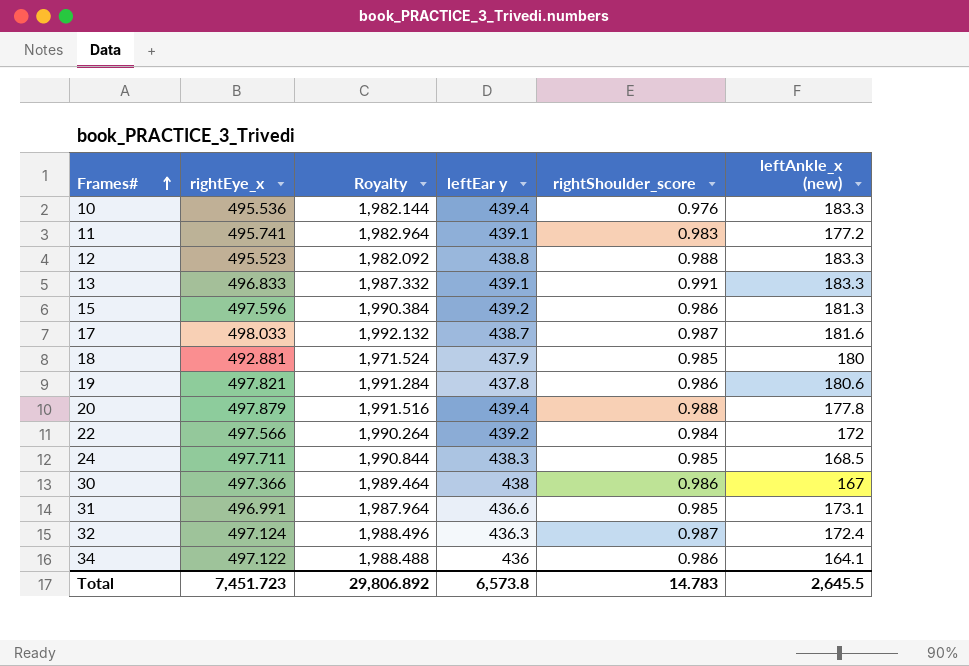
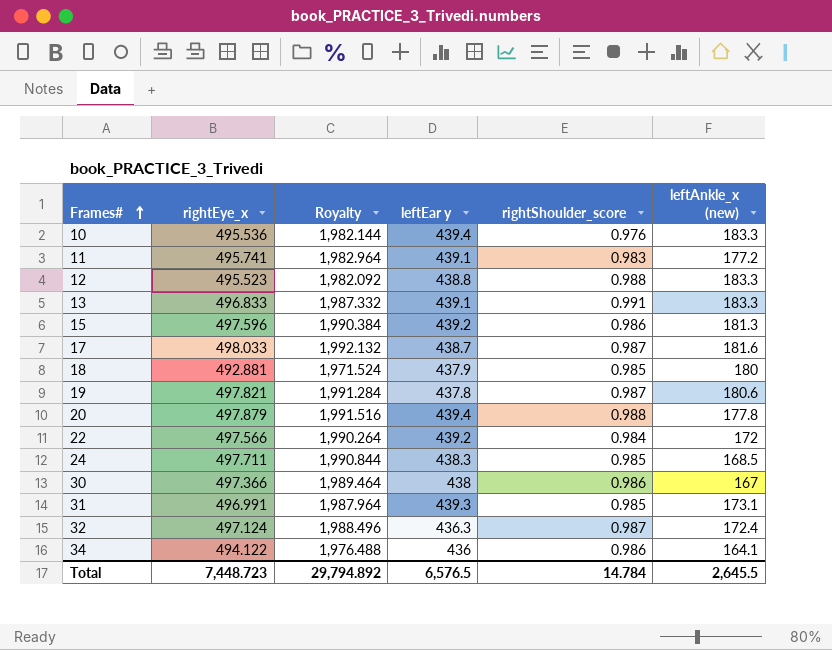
19 | rightShoulder_score: 0.986 -> 0.987
31 | leftEar y: 436.6 -> 439.3
34 | rightEye_x: 497.122 -> 494.122
34 | Royalty: 1,988.488 -> 1,976.488
Total | rightEye_x: 7,451.723 -> 7,448.723
Total | Royalty: 29,806.892 -> 29,794.892
Total | leftEar y: 6,573.8 -> 6,576.5
Total | rightShoulder_score: 14.783 -> 14.784

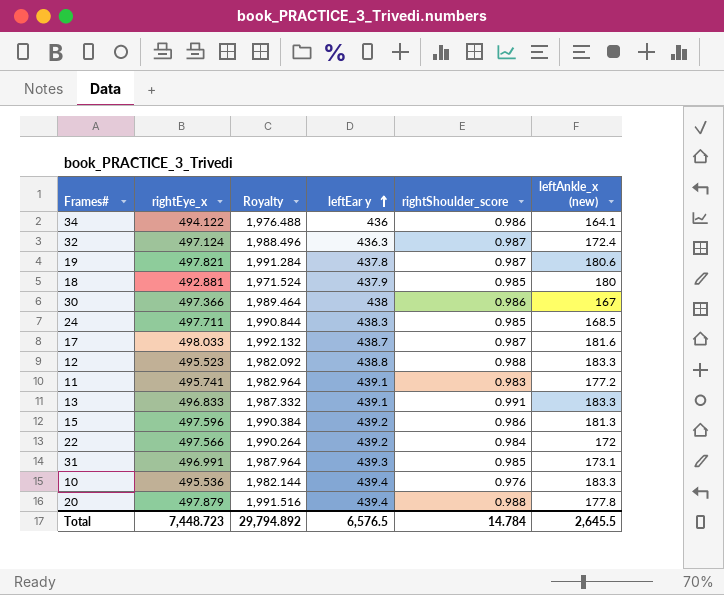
row order: Frames# ascending -> leftEar y ascending

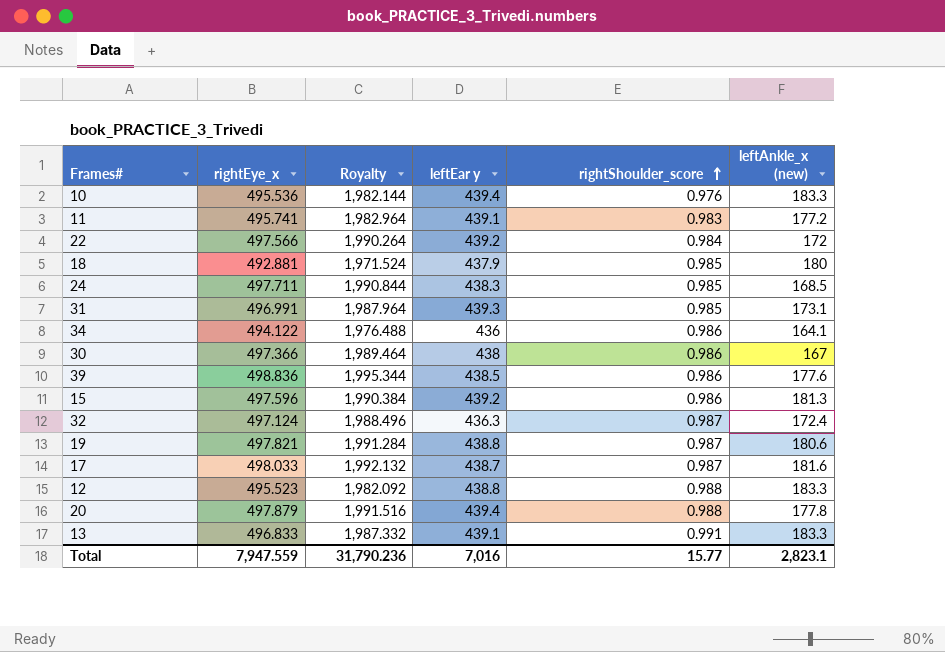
row order: leftEar y ascending -> rightShoulder_score ascending
row 39: none -> 498.836 | 1,995.344 | 438.5 | 0.986 | 177.6
19 | leftEar y: 437.8 -> 438.8
Total | rightEye_x: 7,448.723 -> 7,947.559
Total | Royalty: 29,794.892 -> 31,790.236
Total | leftEar y: 6,576.5 -> 7,016
Total | rightShoulder_score: 14.784 -> 15.77
Total | leftAnkle_x (new): 2,645.5 -> 2,823.1

